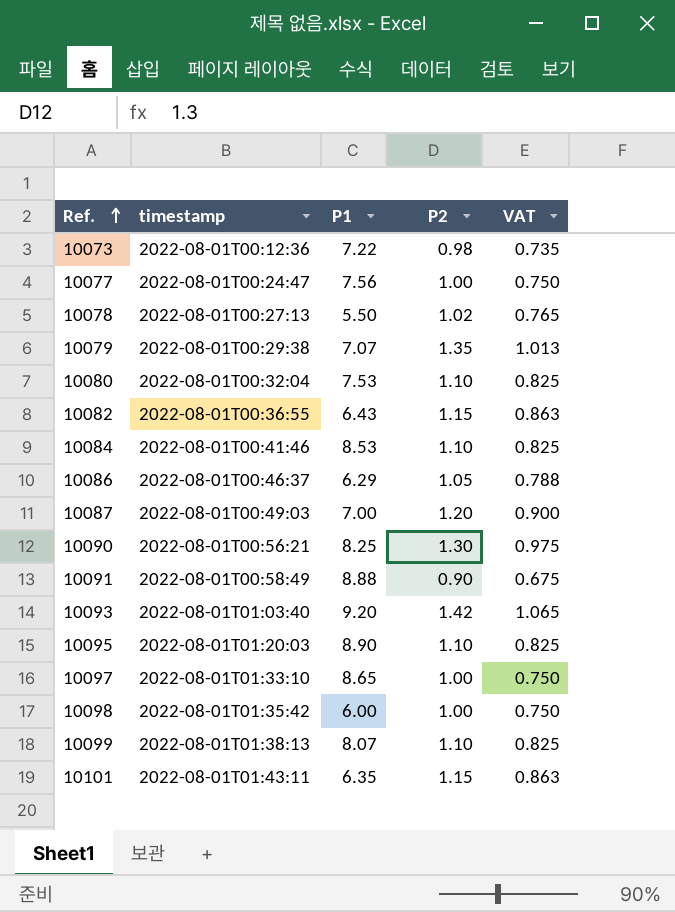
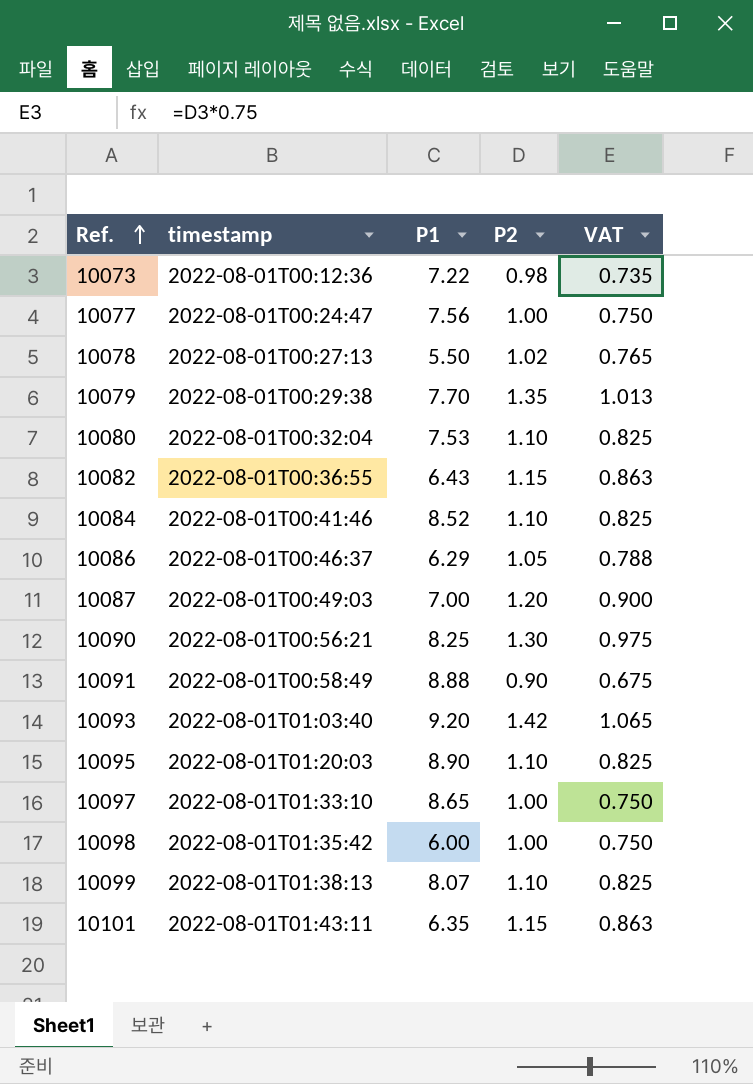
10079 | P1: 7.07 -> 7.70
10084 | P1: 8.53 -> 8.52

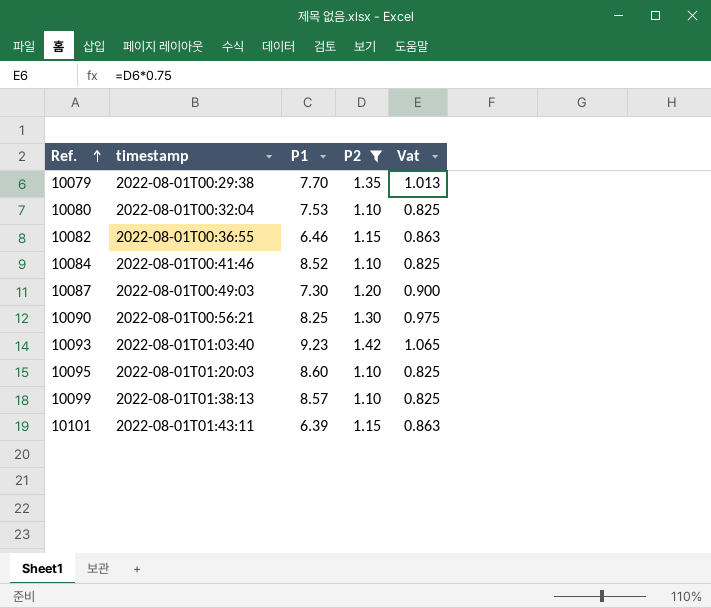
filter: none -> P2 >= 1.10
column name: VAT -> Vat
10082 | P1: 6.43 -> 6.46
10087 | P1: 7.00 -> 7.30
10093 | P1: 9.20 -> 9.23
10095 | P1: 8.90 -> 8.60
10099 | P1: 8.07 -> 8.57
10101 | P1: 6.35 -> 6.39

